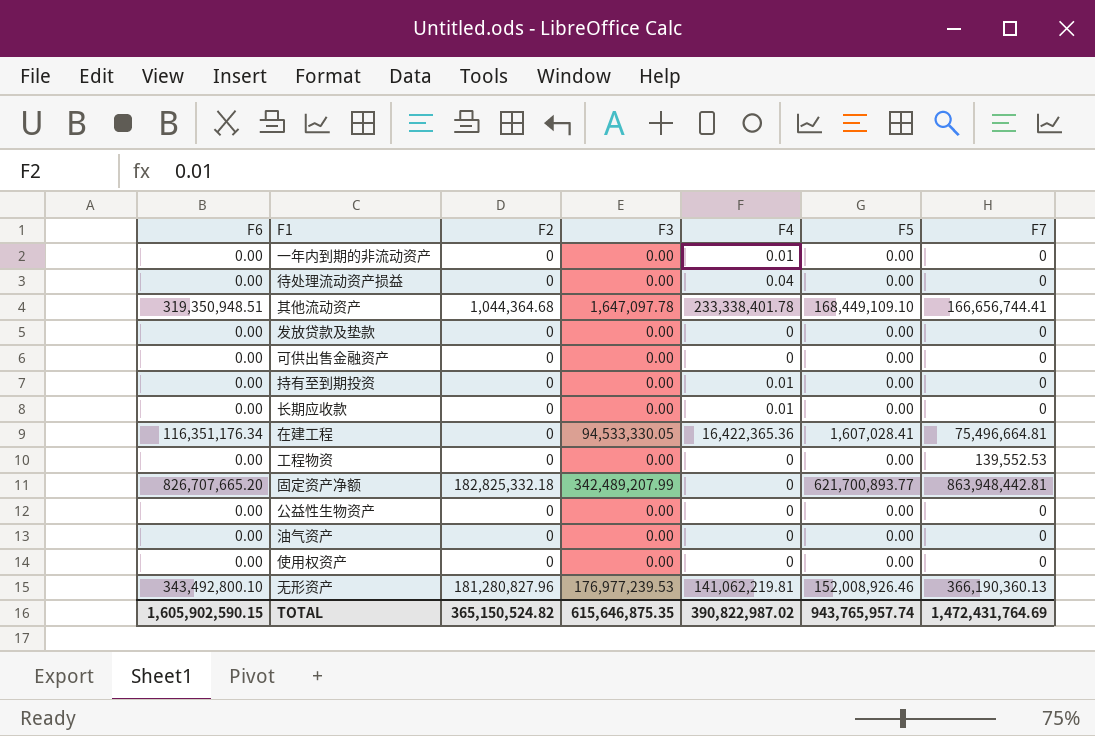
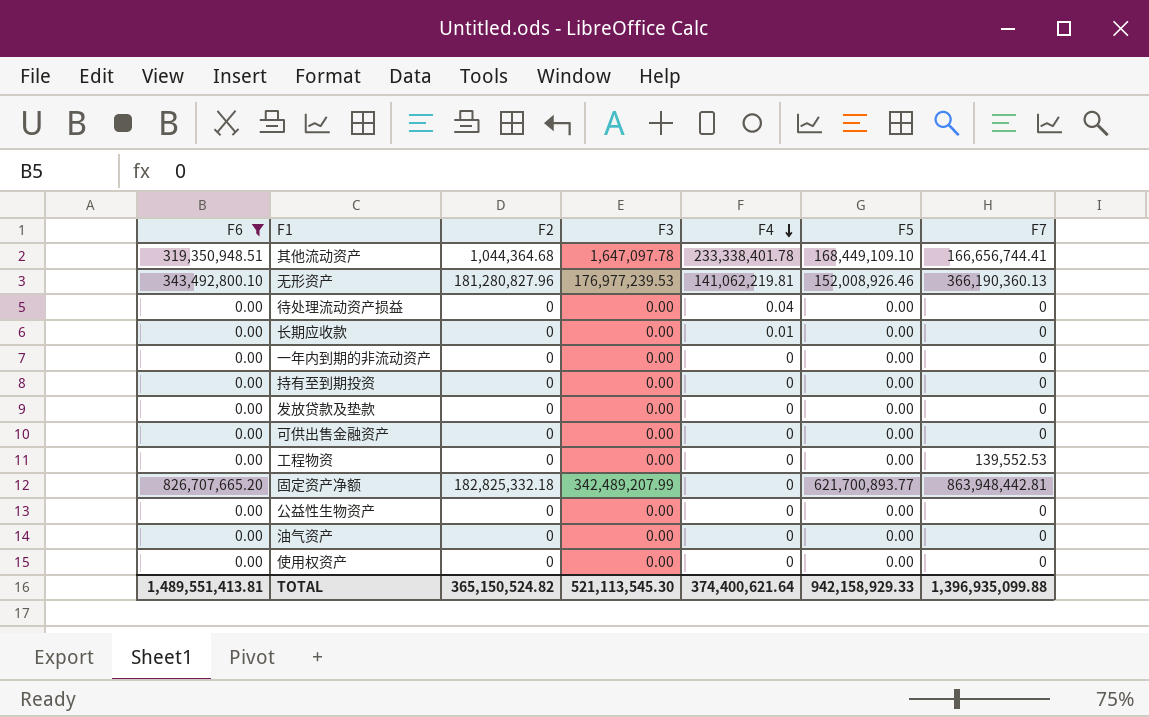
filter: none -> F6 != 116,351,176.34
row order: none -> F4 descending
一年内到期的非流动资产 | F4: 0.01 -> 0
持有至到期投资 | F4: 0.01 -> 0
TOTAL | F6: 1,605,902,590.15 -> 1,489,551,413.81
TOTAL | F3: 615,646,875.35 -> 521,113,545.30
TOTAL | F4: 390,822,987.02 -> 374,400,621.64
TOTAL | F5: 943,765,957.74 -> 942,158,929.33
TOTAL | F7: 1,472,431,764.69 -> 1,396,935,099.88

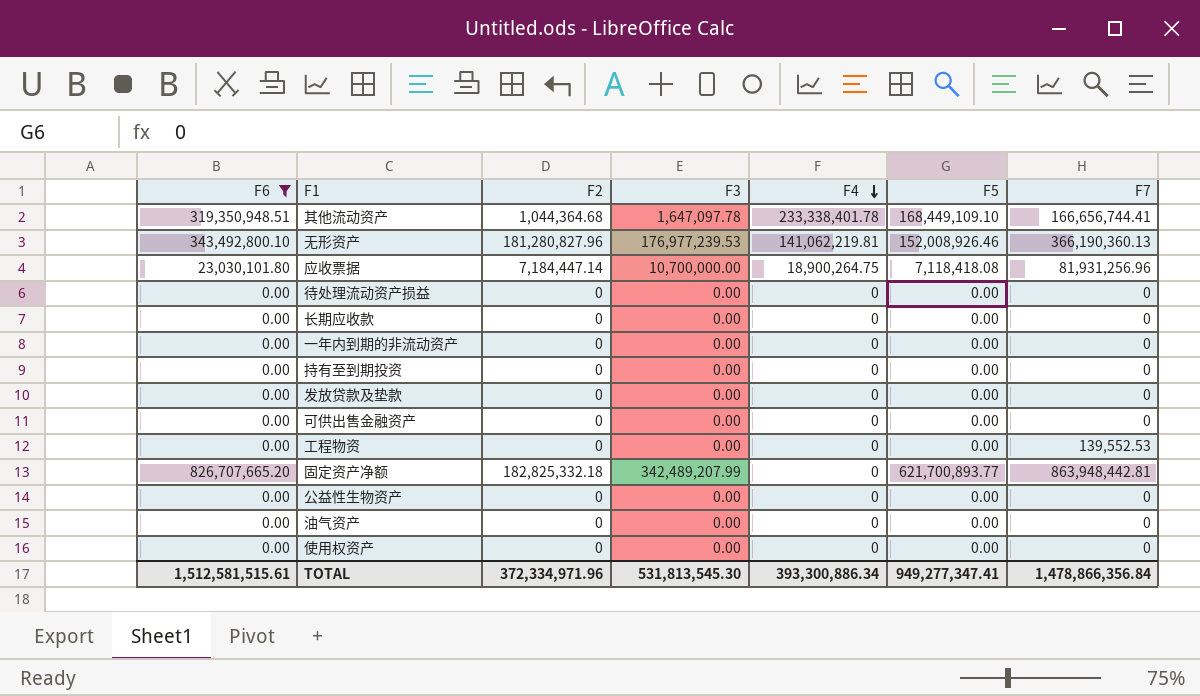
row 应收票据: none -> 23,030,101.80 | 7,184,447.14 | 10,700,000.00 | 18,900,264.75 | 7,118,418.08 | 81,931,256.96
待处理流动资产损益 | F4: 0.04 -> 0
长期应收款 | F4: 0.01 -> 0
TOTAL | F6: 1,489,551,413.81 -> 1,512,581,515.61
TOTAL | F2: 365,150,524.82 -> 372,334,971.96
TOTAL | F3: 521,113,545.30 -> 531,813,545.30
TOTAL | F4: 374,400,621.64 -> 393,300,886.34
TOTAL | F5: 942,158,929.33 -> 949,277,347.41
TOTAL | F7: 1,396,935,099.88 -> 1,478,866,356.84

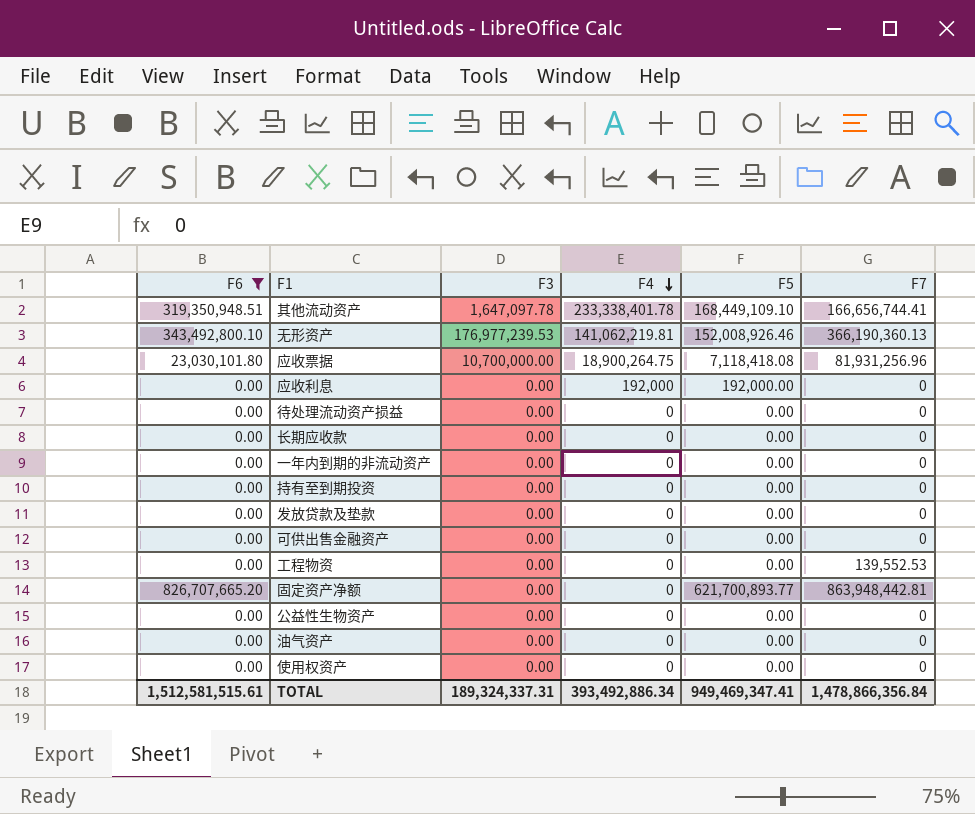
column F2 | position: 3 -> none
row 应收利息: none -> 0.00 | 0.00 | 192,000 | 192,000.00 | 0
固定资产净额 | F3: 342,489,207.99 -> 0.00
TOTAL | F3: 531,813,545.30 -> 189,324,337.31
TOTAL | F4: 393,300,886.34 -> 393,492,886.34
TOTAL | F5: 949,277,347.41 -> 949,469,347.41

